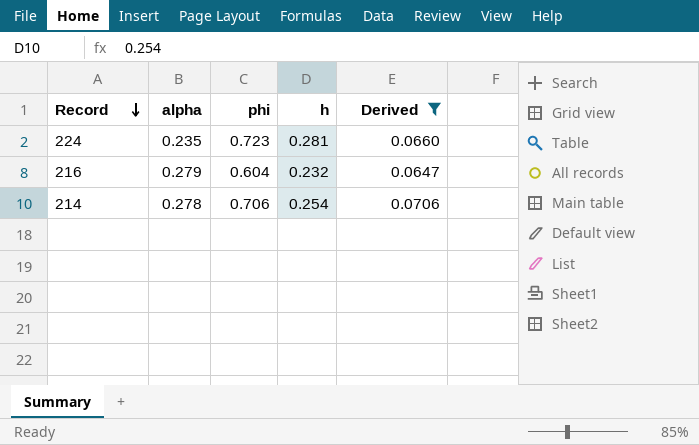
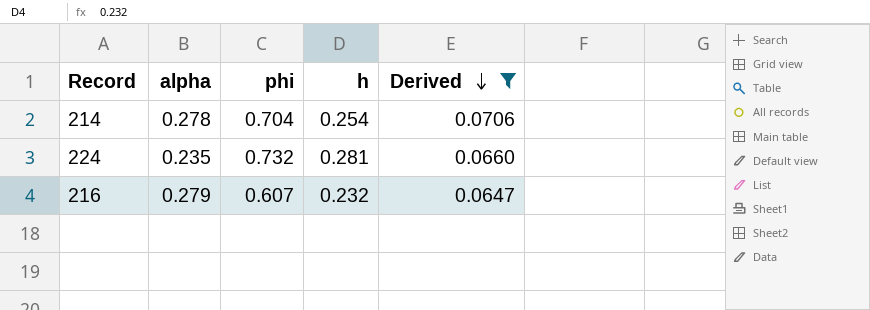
row order: Record descending -> Derived descending
214 | phi: 0.706 -> 0.704
224 | phi: 0.723 -> 0.732
216 | phi: 0.604 -> 0.607

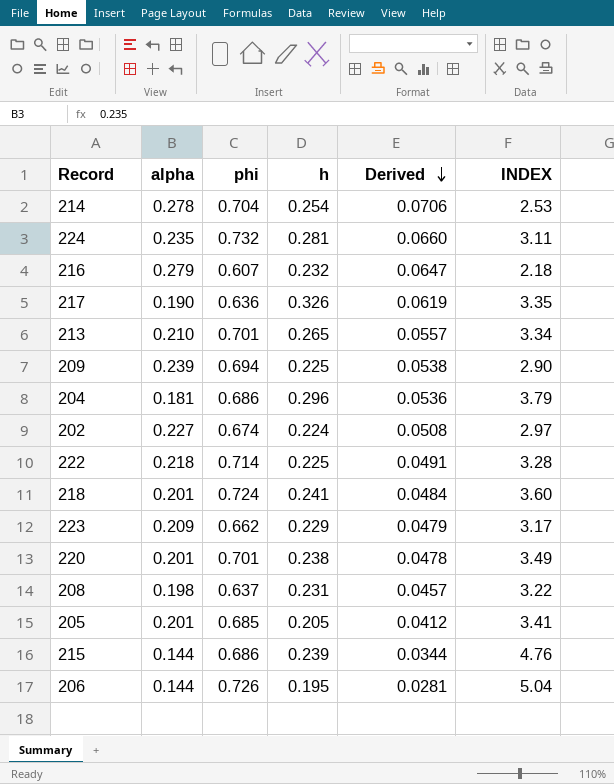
filter: Derived >= 0.0647 -> none
column INDEX | formula: none -> [phi] / [alpha]

